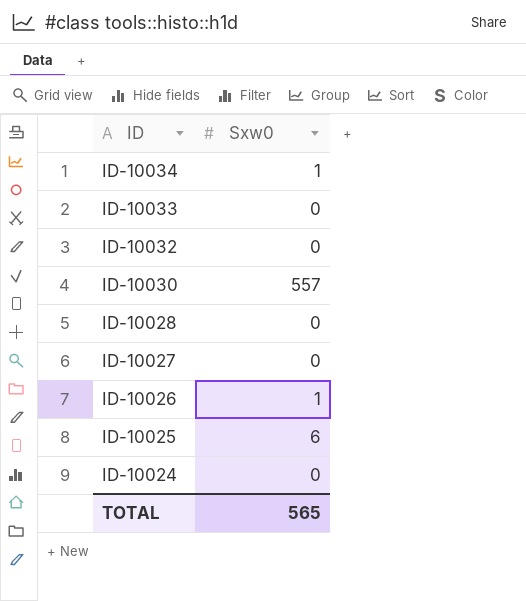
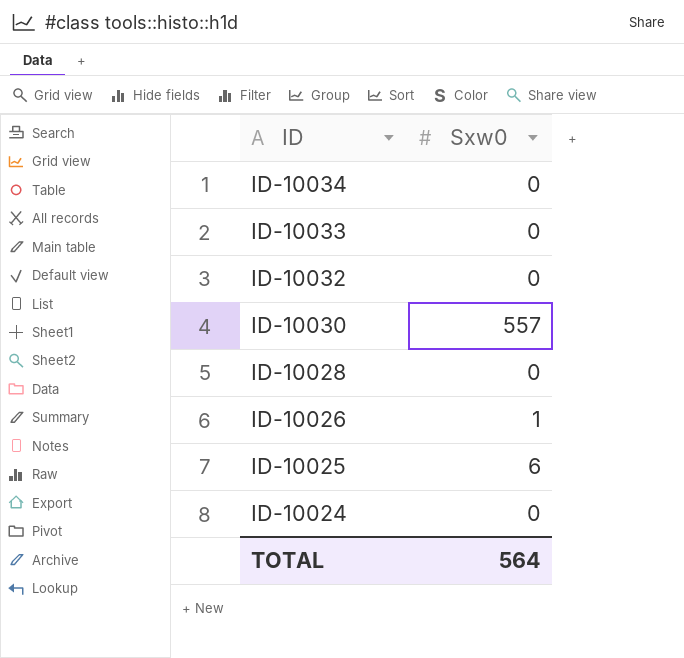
row ID-10027: 0 -> none
ID-10034 | Sxw0: 1 -> 0
TOTAL | Sxw0: 565 -> 564

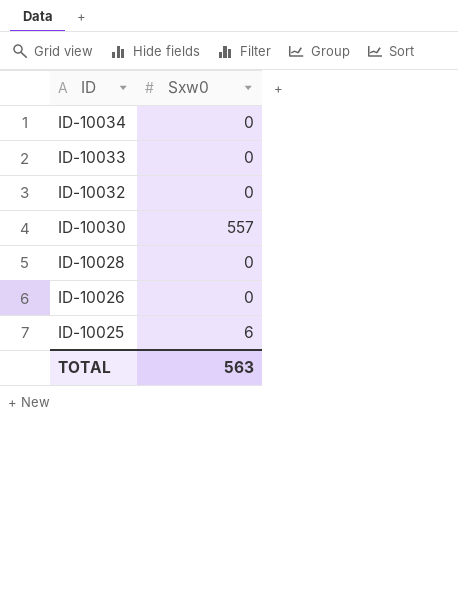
row ID-10024: 0 -> none
ID-10026 | Sxw0: 1 -> 0
TOTAL | Sxw0: 564 -> 563

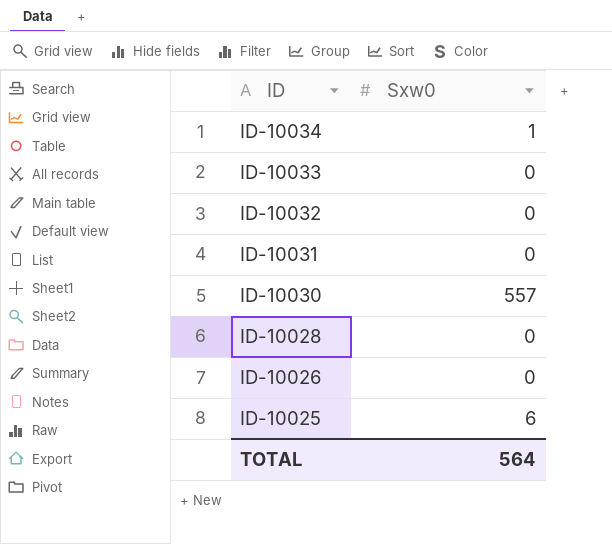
ID-10034 | Sxw0: 0 -> 1
row ID-10031: none -> 0
TOTAL | Sxw0: 563 -> 564

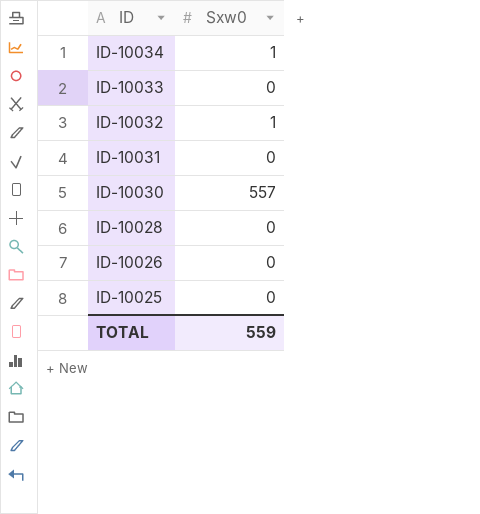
ID-10032 | Sxw0: 0 -> 1
ID-10025 | Sxw0: 6 -> 0
TOTAL | Sxw0: 564 -> 559

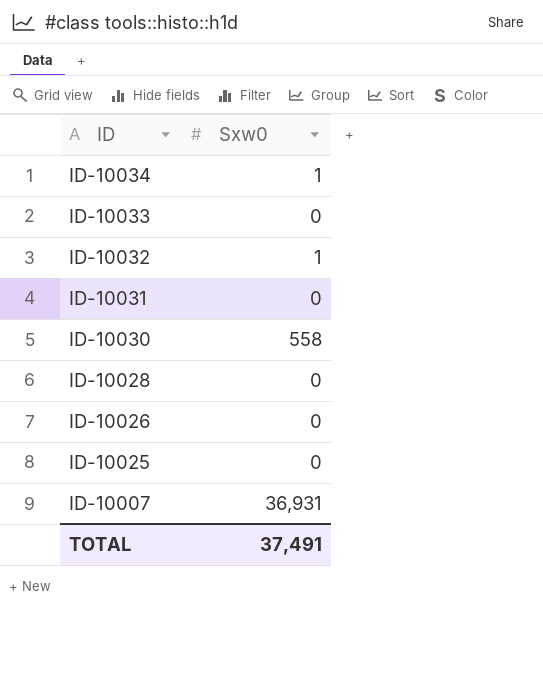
ID-10030 | Sxw0: 557 -> 558
row ID-10007: none -> 36,931
TOTAL | Sxw0: 559 -> 37,491

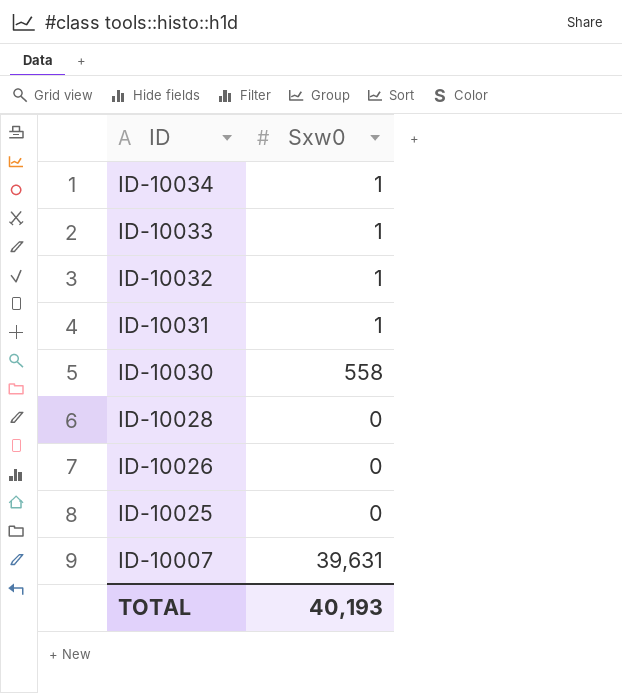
ID-10033 | Sxw0: 0 -> 1
ID-10031 | Sxw0: 0 -> 1
ID-10007 | Sxw0: 36,931 -> 39,631
TOTAL | Sxw0: 37,491 -> 40,193

